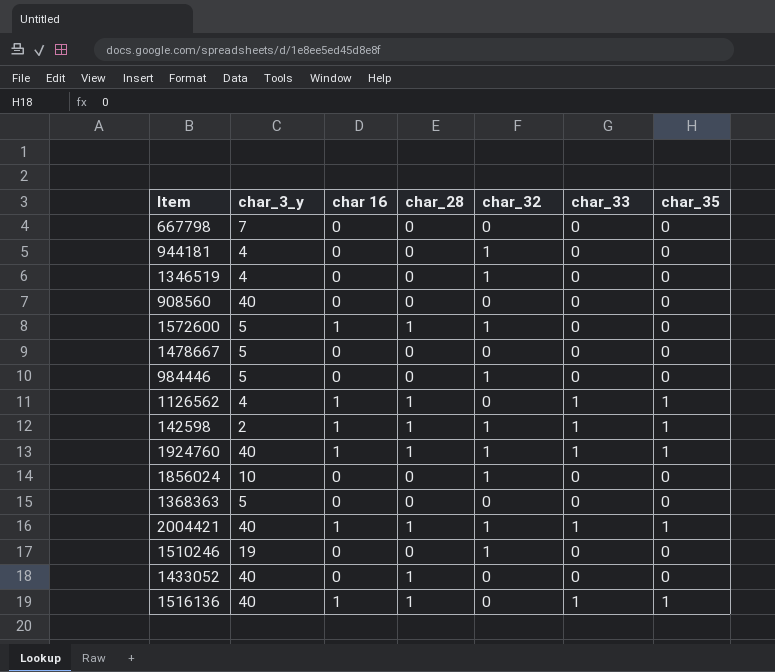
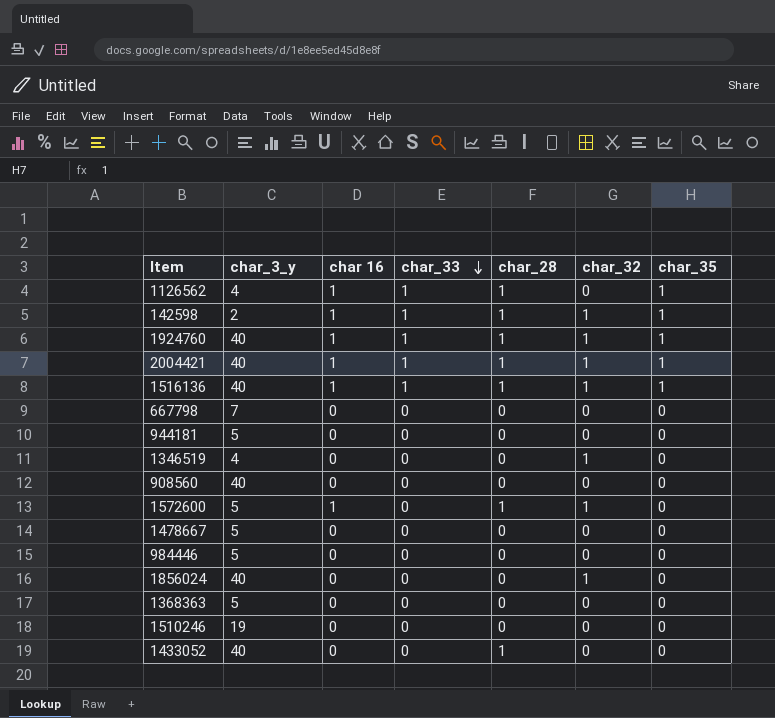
row order: none -> char_33 descending
column char_33 | position: 6 -> 4
1516136 | char_32: 0 -> 1
944181 | char_3_y: 4 -> 5
944181 | char_32: 1 -> 0
984446 | char_32: 1 -> 0
1856024 | char_3_y: 10 -> 40
1510246 | char_32: 1 -> 0

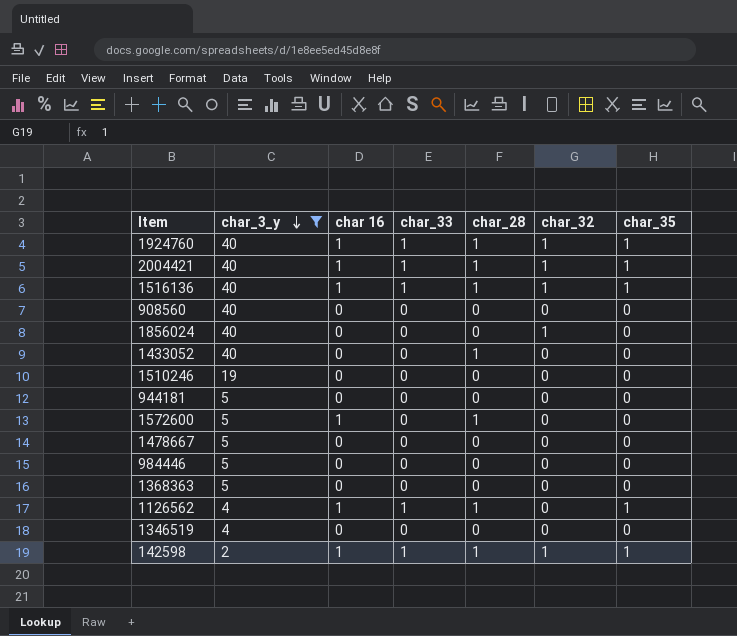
filter: none -> char_3_y != 7
row order: char_33 descending -> char_3_y descending
1572600 | char_32: 1 -> 0
1346519 | char_32: 1 -> 0

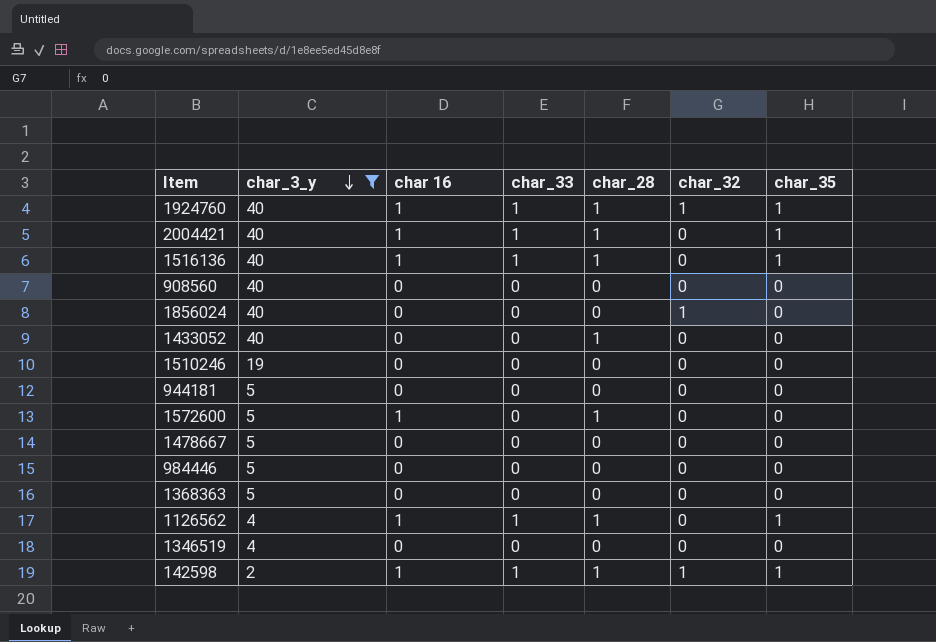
2004421 | char_32: 1 -> 0
1516136 | char_32: 1 -> 0

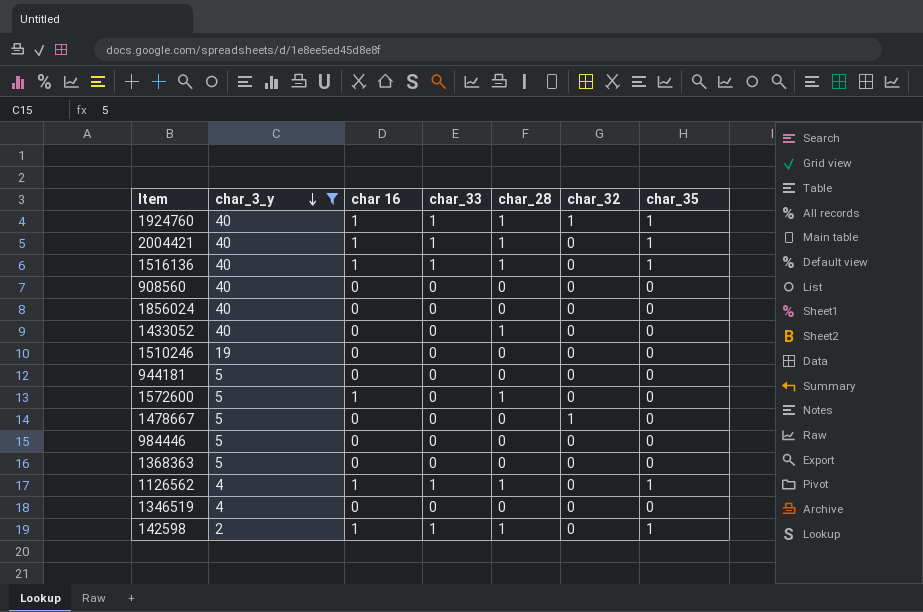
1856024 | char_32: 1 -> 0
1478667 | char_32: 0 -> 1
142598 | char_32: 1 -> 0

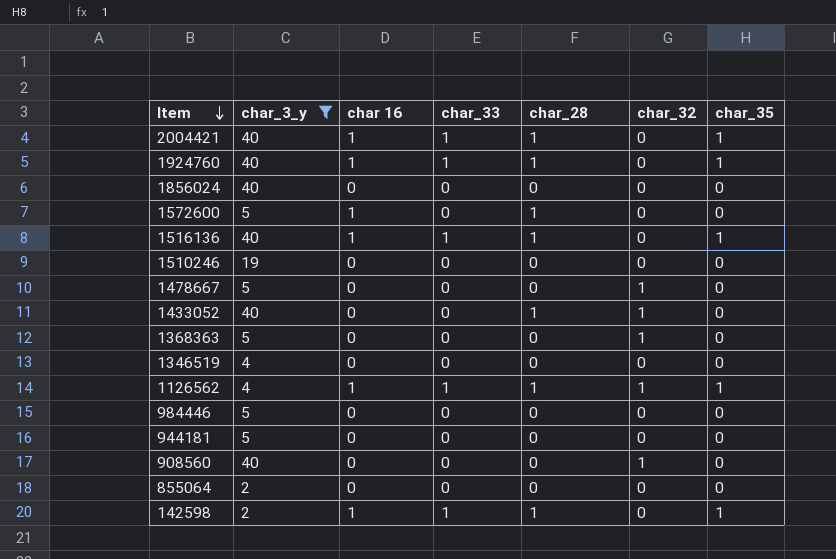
row order: char_3_y descending -> Item descending
1924760 | char_32: 1 -> 0
1433052 | char_32: 0 -> 1
1368363 | char_32: 0 -> 1
1126562 | char_32: 0 -> 1
908560 | char_32: 0 -> 1
row 855064: none -> 2 | 0 | 0 | 0 | 0 | 0

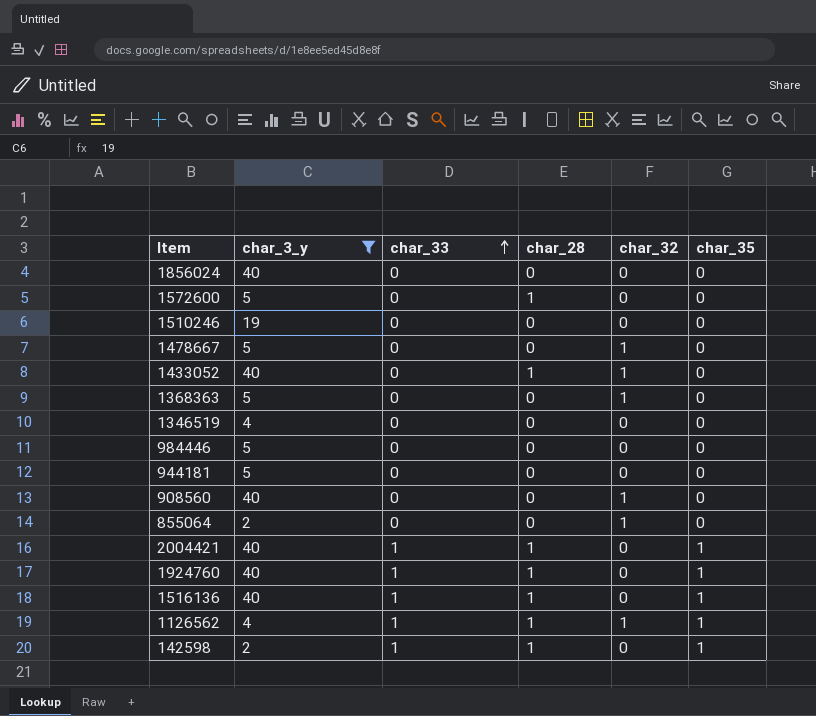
row order: Item descending -> char_33 ascending
column char 16 | position: 3 -> none
855064 | char_32: 0 -> 1

